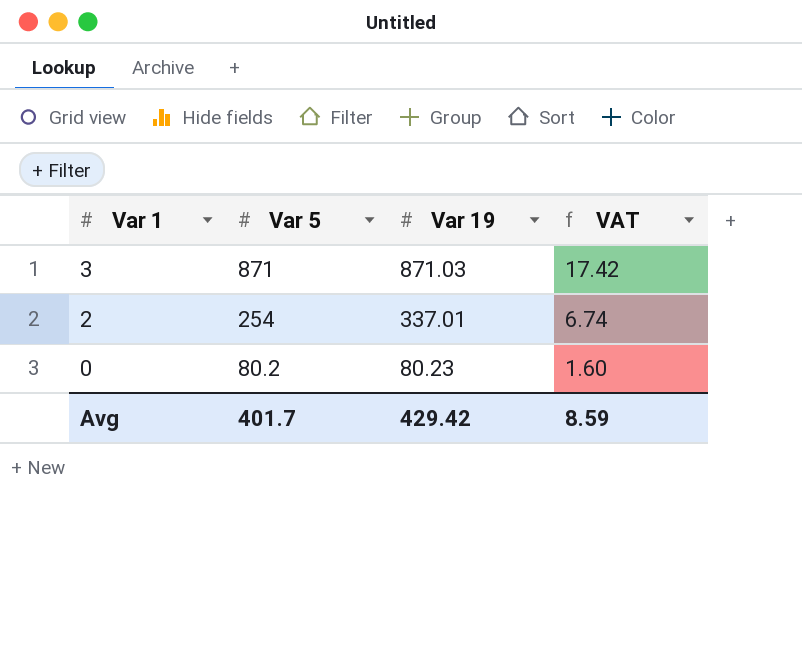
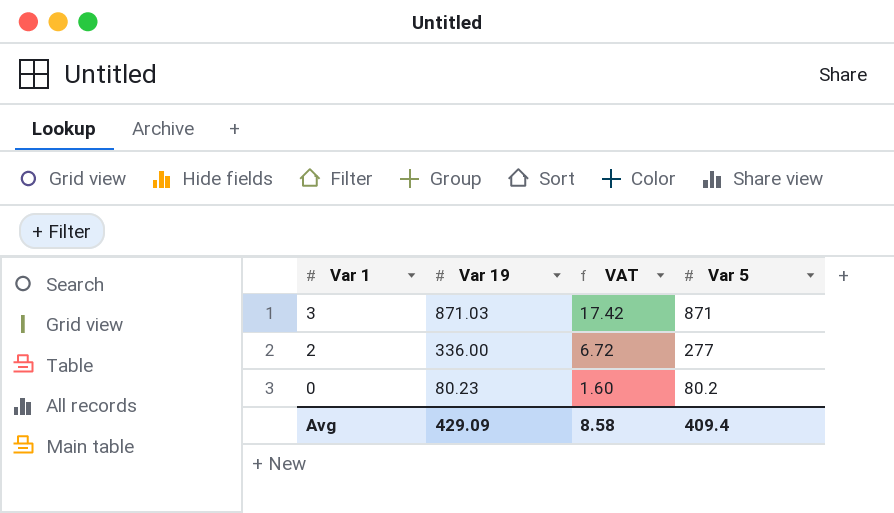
column Var 5 | position: 2 -> 4
2 | Var 19: 337.01 -> 336.00
2 | VAT: 6.74 -> 6.72
2 | Var 5: 254 -> 277
Avg | Var 19: 429.42 -> 429.09
Avg | VAT: 8.59 -> 8.58
Avg | Var 5: 401.7 -> 409.4

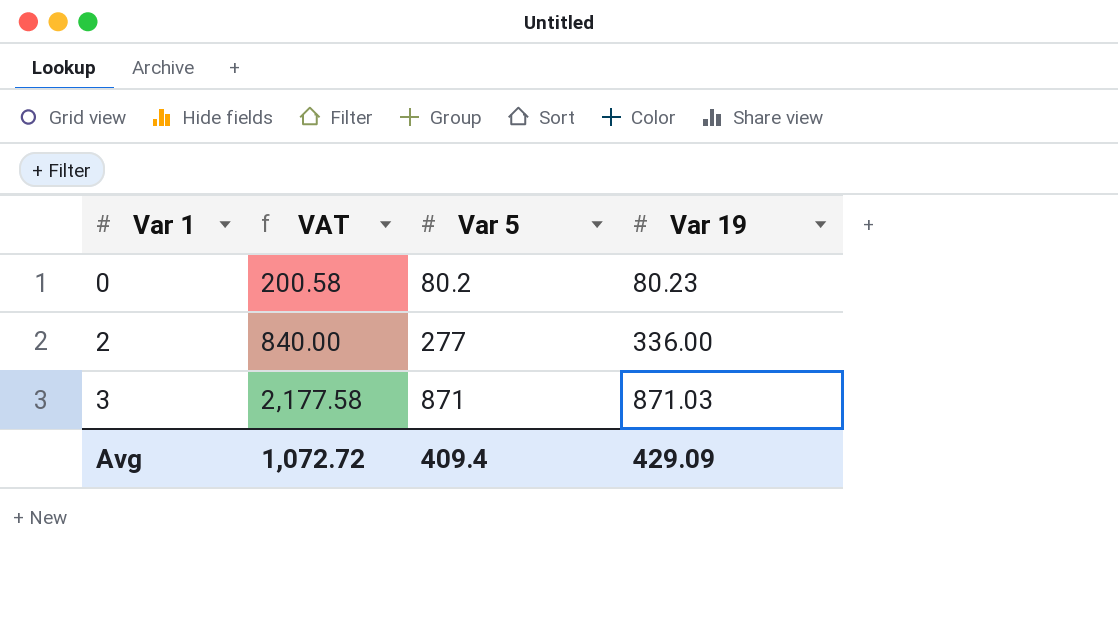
row order: Var 1 descending -> Var 1 ascending
column VAT | formula: [Var 19] * 0.02 -> [Var 19] * 2.5
column Var 19 | position: 2 -> 4
Avg | VAT: 8.58 -> 1,072.72

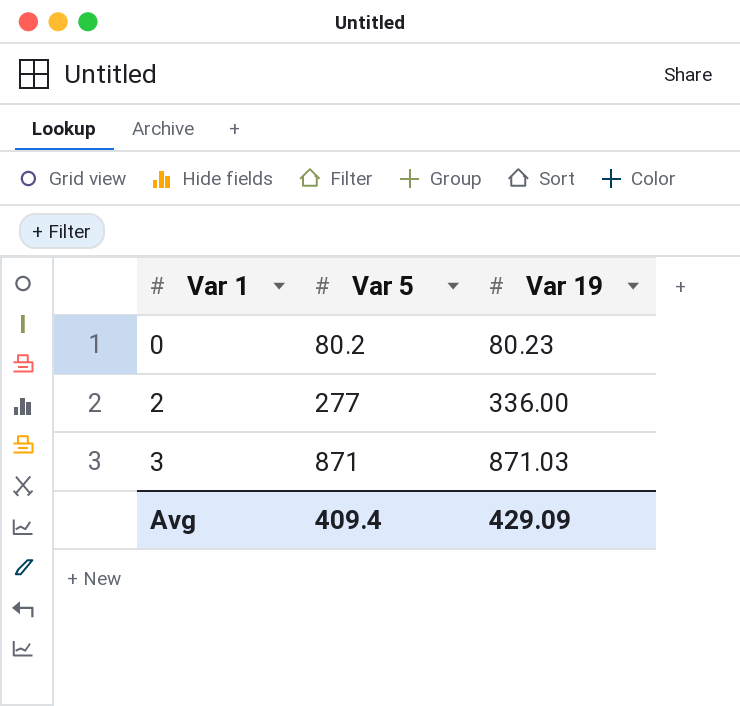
column VAT | formula: [Var 19] * 2.5 -> none

